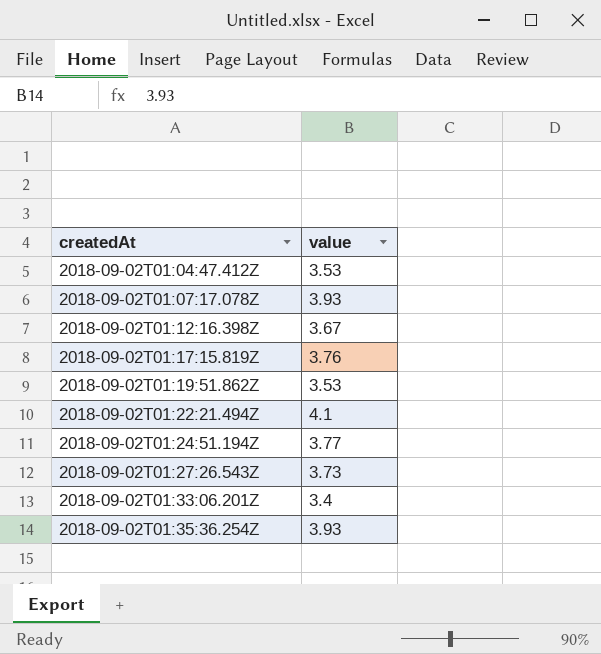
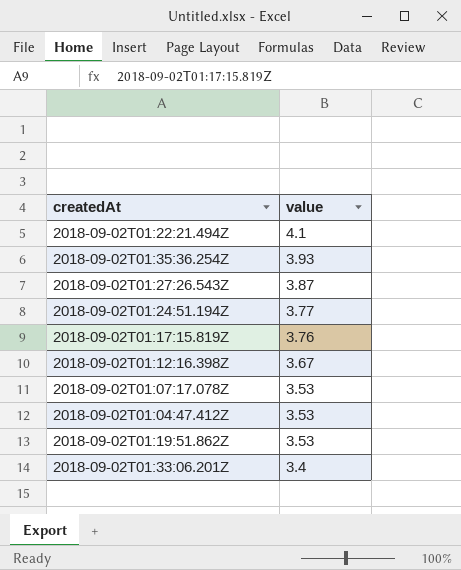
row order: createdAt ascending -> value descending
2018-09-02T01:27:26.543Z | value: 3.73 -> 3.87
2018-09-02T01:07:17.078Z | value: 3.93 -> 3.53

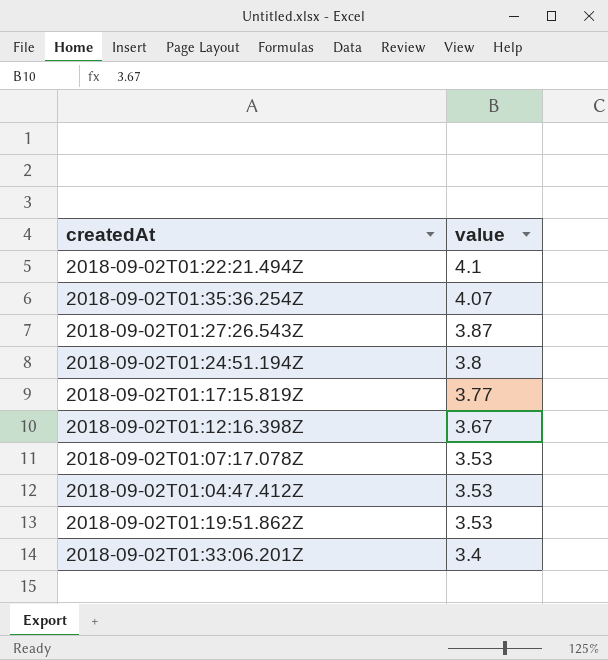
2018-09-02T01:35:36.254Z | value: 3.93 -> 4.07
2018-09-02T01:24:51.194Z | value: 3.77 -> 3.8
2018-09-02T01:17:15.819Z | value: 3.76 -> 3.77

